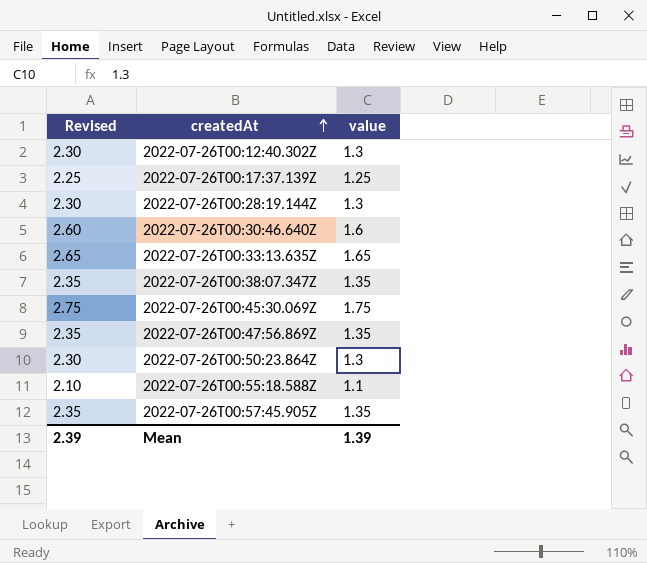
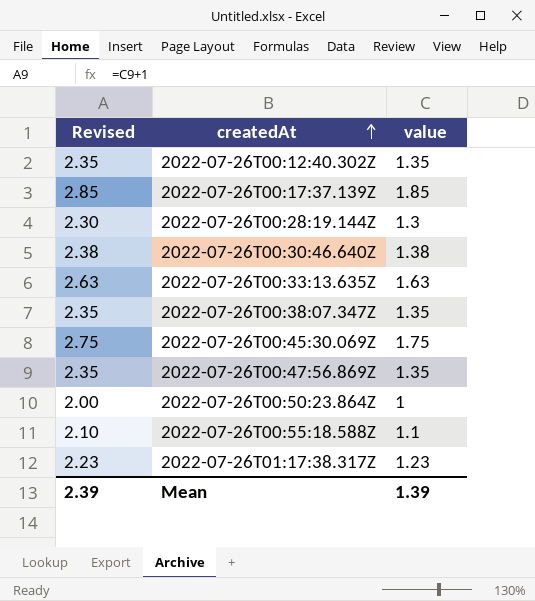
row 2022-07-26T00:57:45.905Z: 2.35 | 1.35 -> none
2022-07-26T00:12:40.302Z | Revised: 2.30 -> 2.35
2022-07-26T00:12:40.302Z | value: 1.3 -> 1.35
2022-07-26T00:17:37.139Z | Revised: 2.25 -> 2.85
2022-07-26T00:17:37.139Z | value: 1.25 -> 1.85
2022-07-26T00:30:46.640Z | Revised: 2.60 -> 2.38
2022-07-26T00:30:46.640Z | value: 1.6 -> 1.38
2022-07-26T00:33:13.635Z | Revised: 2.65 -> 2.63
2022-07-26T00:33:13.635Z | value: 1.65 -> 1.63
2022-07-26T00:50:23.864Z | Revised: 2.30 -> 2.00
2022-07-26T00:50:23.864Z | value: 1.3 -> 1
row 2022-07-26T01:17:38.317Z: none -> 2.23 | 1.23

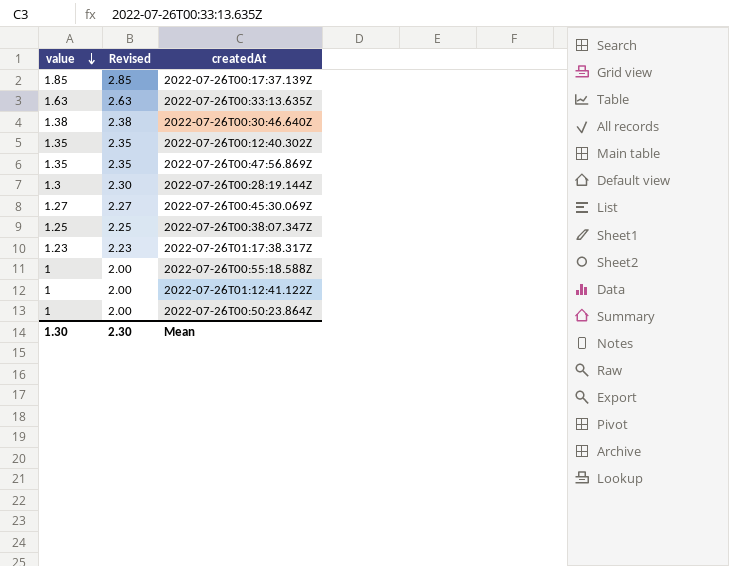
row order: createdAt ascending -> value descending
column value | position: 3 -> 1
2022-07-26T00:45:30.069Z | value: 1.75 -> 1.27
2022-07-26T00:45:30.069Z | Revised: 2.75 -> 2.27
2022-07-26T00:38:07.347Z | value: 1.35 -> 1.25
2022-07-26T00:38:07.347Z | Revised: 2.35 -> 2.25
2022-07-26T00:55:18.588Z | value: 1.1 -> 1
2022-07-26T00:55:18.588Z | Revised: 2.10 -> 2.00
row 2022-07-26T01:12:41.122Z: none -> 1 | 2.00
Mean | value: 1.39 -> 1.30
Mean | Revised: 2.39 -> 2.30

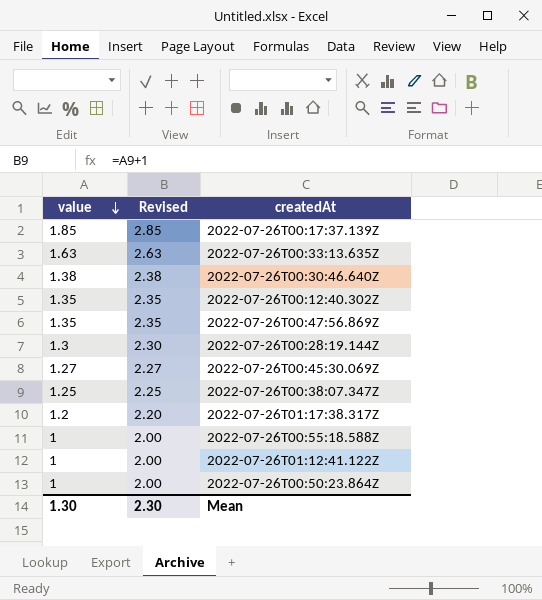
2022-07-26T01:17:38.317Z | value: 1.23 -> 1.2
2022-07-26T01:17:38.317Z | Revised: 2.23 -> 2.20

